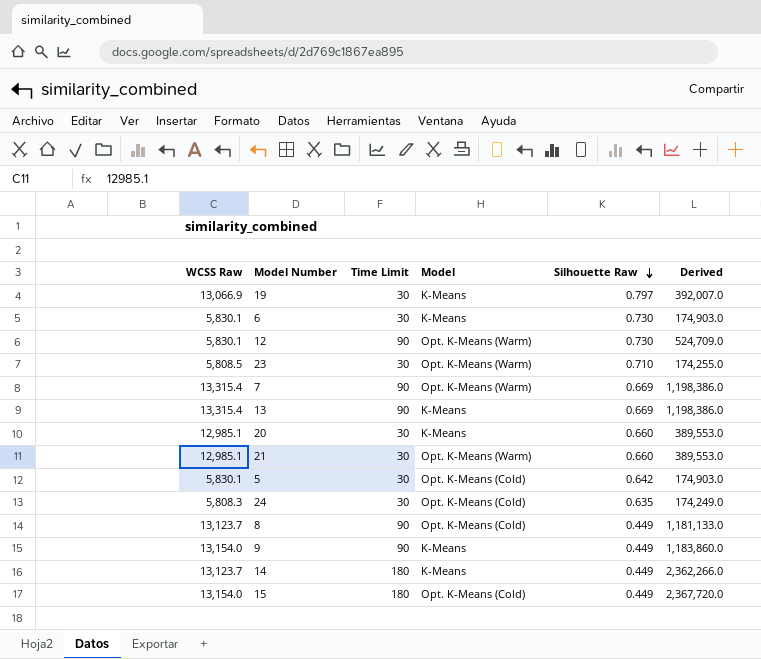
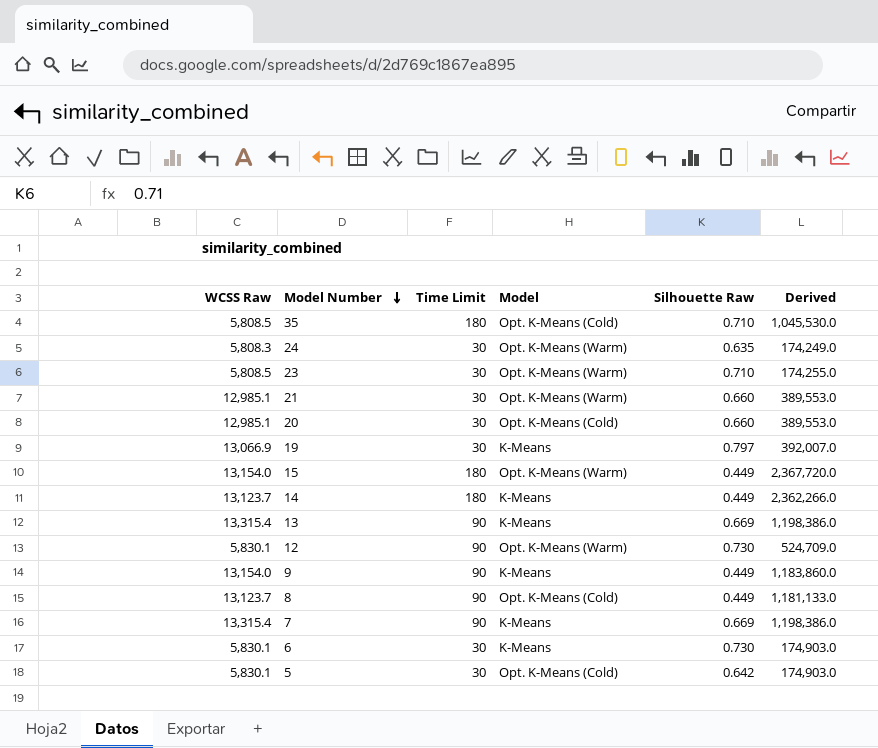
row order: Silhouette Raw descending -> Model Number descending
row 35: none -> 5,808.5 | 180 | Opt. K-Means (Cold) | 0.710 | 1,045,530.0
24 | Model: Opt. K-Means (Cold) -> Opt. K-Means (Warm)
20 | Model: K-Means -> Opt. K-Means (Cold)
15 | Model: Opt. K-Means (Cold) -> Opt. K-Means (Warm)
7 | Model: Opt. K-Means (Warm) -> K-Means

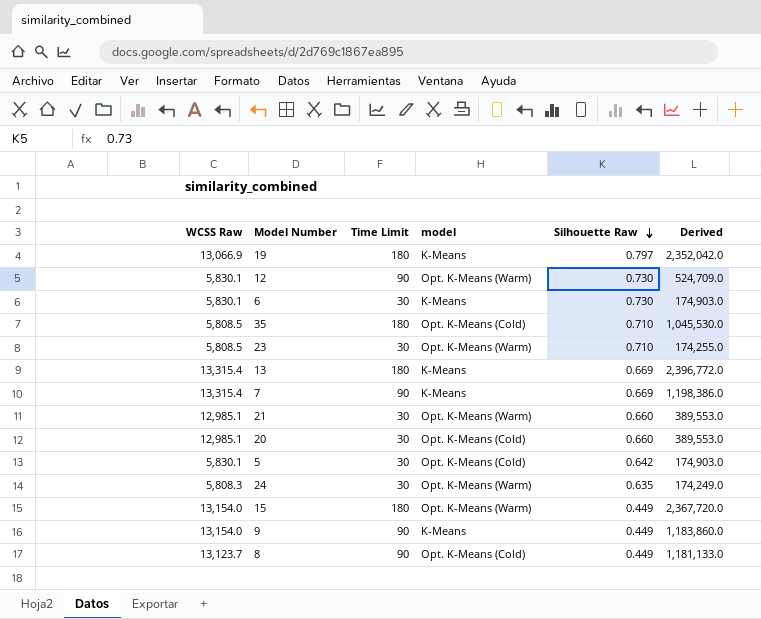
row order: Model Number descending -> Silhouette Raw descending
column name: Model -> model
row 14: 13,123.7 | 180 | K-Means | 0.449 | 2,362,266.0 -> none
19 | Time Limit: 30 -> 180
19 | Derived: 392,007.0 -> 2,352,042.0
13 | Time Limit: 90 -> 180
13 | Derived: 1,198,386.0 -> 2,396,772.0

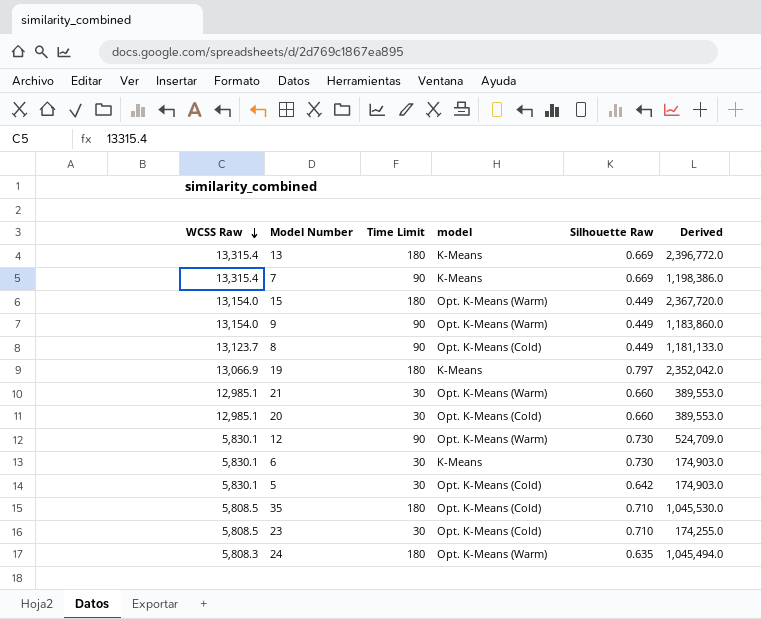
row order: Silhouette Raw descending -> WCSS Raw descending
9 | model: K-Means -> Opt. K-Means (Warm)
23 | model: Opt. K-Means (Warm) -> Opt. K-Means (Cold)
24 | Time Limit: 30 -> 180
24 | Derived: 174,249.0 -> 1,045,494.0

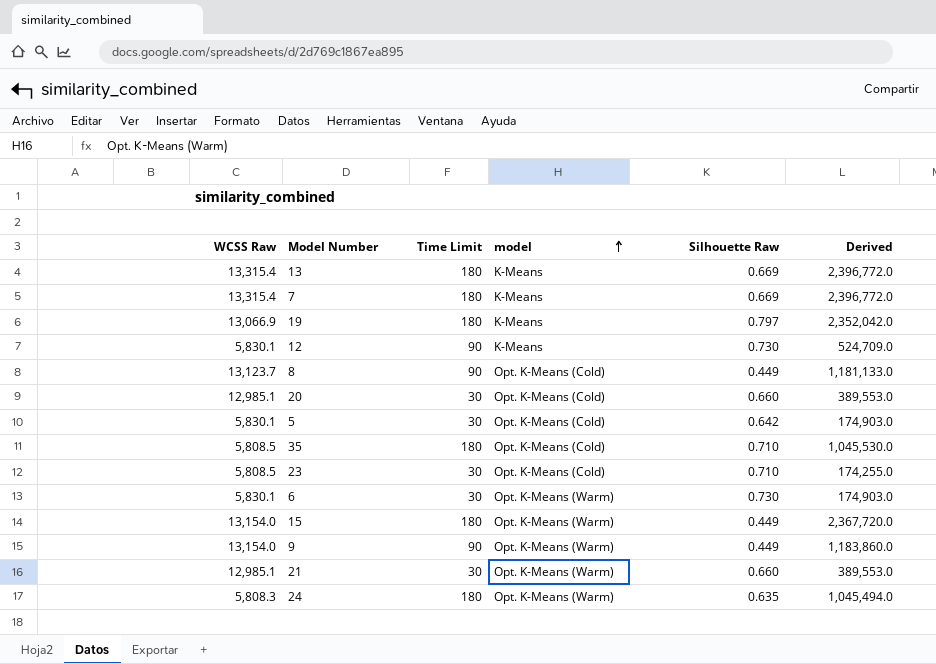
row order: WCSS Raw descending -> model ascending
7 | Time Limit: 90 -> 180
7 | Derived: 1,198,386.0 -> 2,396,772.0
12 | model: Opt. K-Means (Warm) -> K-Means
6 | model: K-Means -> Opt. K-Means (Warm)

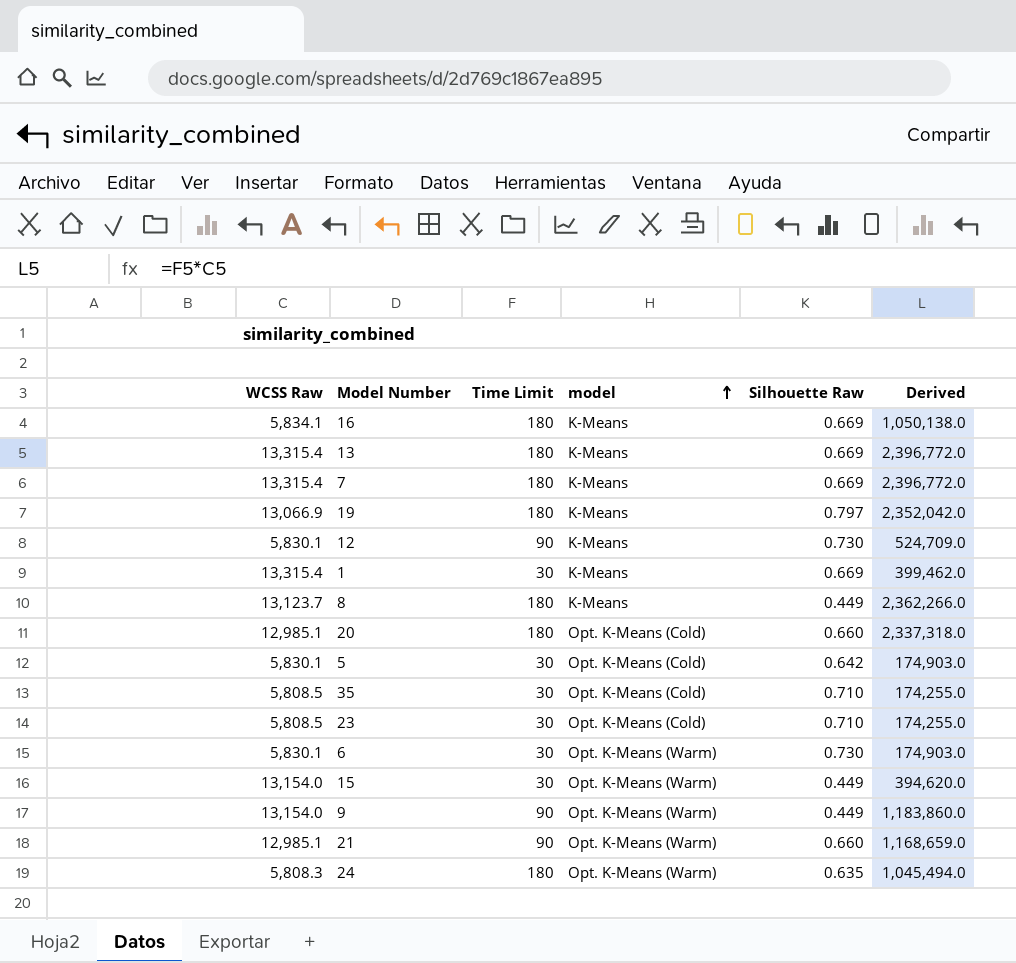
row 16: none -> 5,834.1 | 180 | K-Means | 0.669 | 1,050,138.0
row 1: none -> 13,315.4 | 30 | K-Means | 0.669 | 399,462.0
8 | Time Limit: 90 -> 180
8 | model: Opt. K-Means (Cold) -> K-Means
8 | Derived: 1,181,133.0 -> 2,362,266.0
20 | Time Limit: 30 -> 180
20 | Derived: 389,553.0 -> 2,337,318.0
35 | Time Limit: 180 -> 30
35 | Derived: 1,045,530.0 -> 174,255.0
15 | Time Limit: 180 -> 30
15 | Derived: 2,367,720.0 -> 394,620.0
21 | Time Limit: 30 -> 90
21 | Derived: 389,553.0 -> 1,168,659.0

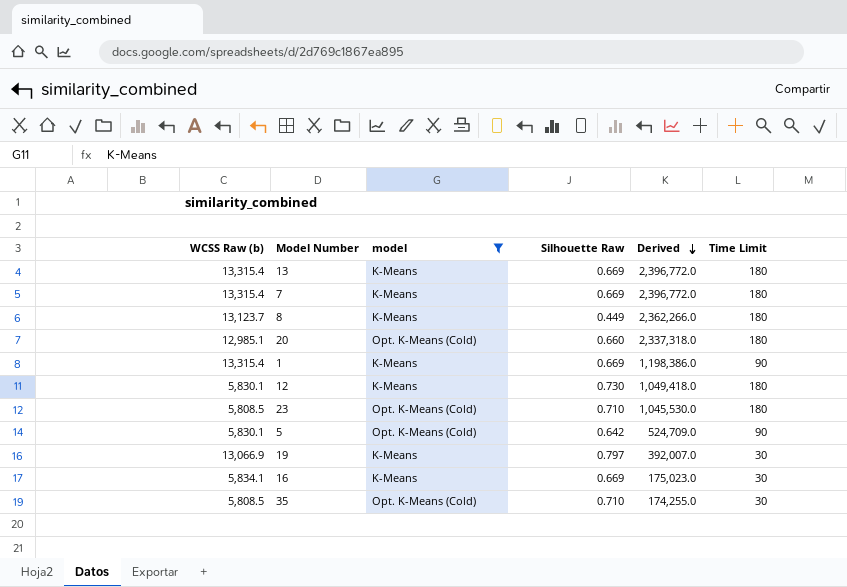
filter: none -> model != Opt. K-Means (Warm)
row order: model ascending -> Derived descending
column name: WCSS Raw -> WCSS Raw (b)
column Time Limit | position: 3 -> 6
1 | Derived: 399,462.0 -> 1,198,386.0
1 | Time Limit: 30 -> 90
12 | Derived: 524,709.0 -> 1,049,418.0
12 | Time Limit: 90 -> 180
23 | Derived: 174,255.0 -> 1,045,530.0
23 | Time Limit: 30 -> 180
5 | Derived: 174,903.0 -> 524,709.0
5 | Time Limit: 30 -> 90
19 | Derived: 2,352,042.0 -> 392,007.0
19 | Time Limit: 180 -> 30
16 | Derived: 1,050,138.0 -> 175,023.0
16 | Time Limit: 180 -> 30

